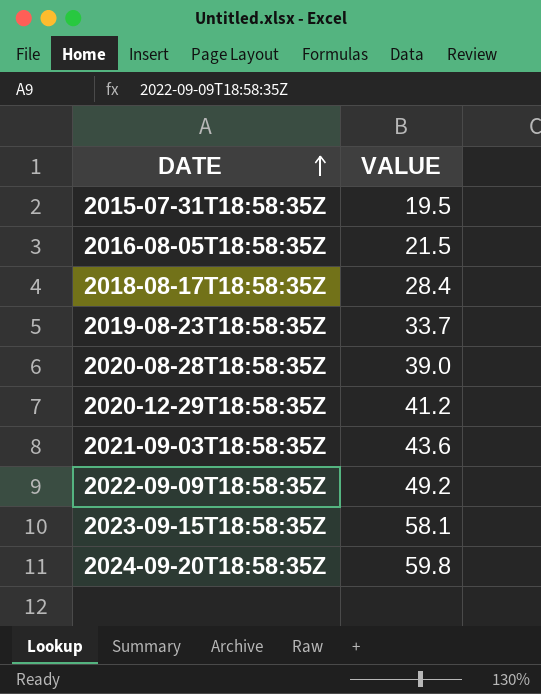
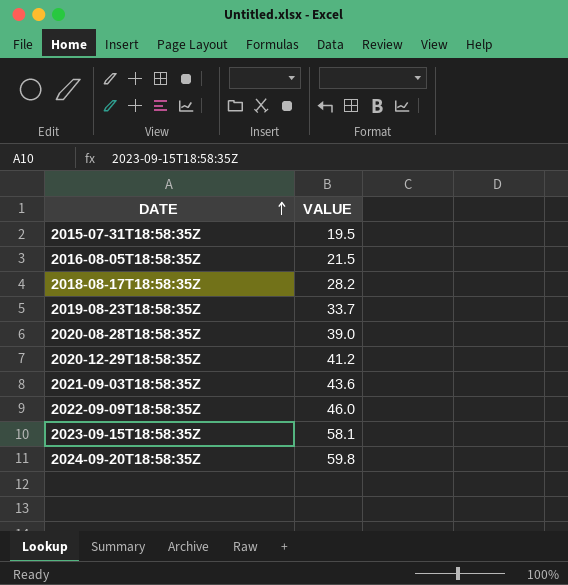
2018-08-17T18:58:35Z | VALUE: 28.4 -> 28.2
2022-09-09T18:58:35Z | VALUE: 49.2 -> 46.0

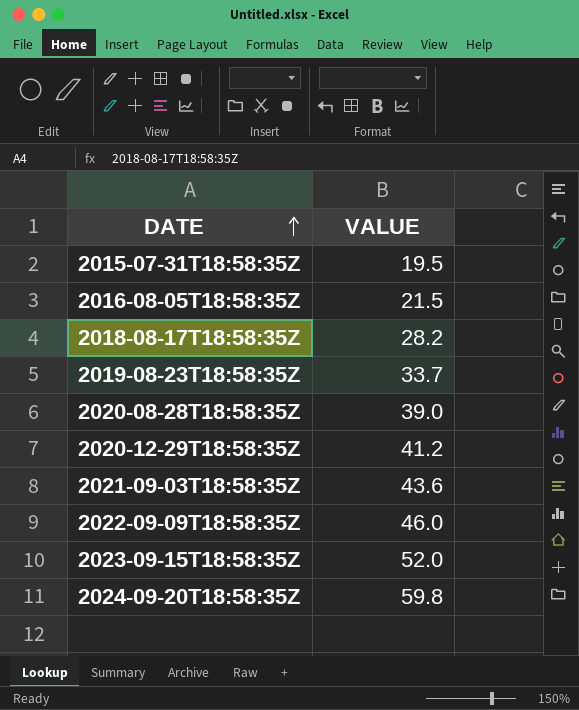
2023-09-15T18:58:35Z | VALUE: 58.1 -> 52.0

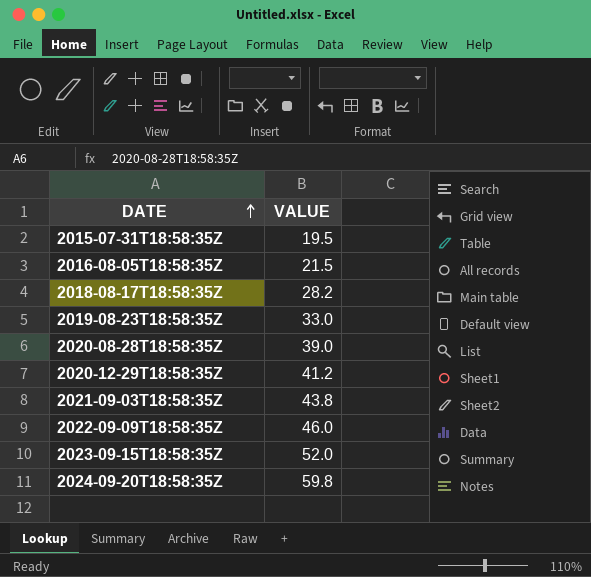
2019-08-23T18:58:35Z | VALUE: 33.7 -> 33.0
2021-09-03T18:58:35Z | VALUE: 43.6 -> 43.8

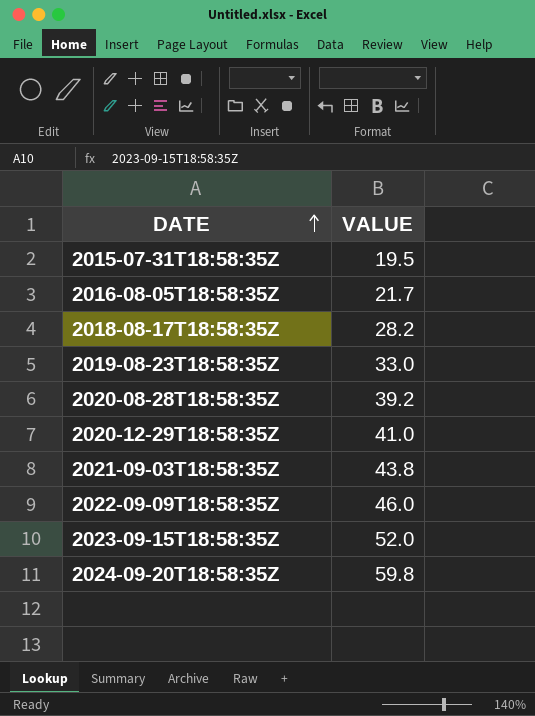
2016-08-05T18:58:35Z | VALUE: 21.5 -> 21.7
2020-08-28T18:58:35Z | VALUE: 39.0 -> 39.2
2020-12-29T18:58:35Z | VALUE: 41.2 -> 41.0

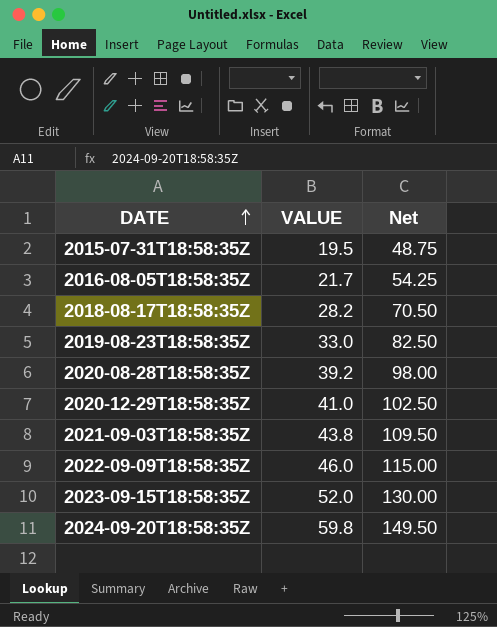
column Net | formula: none -> [VALUE] * 2.5

